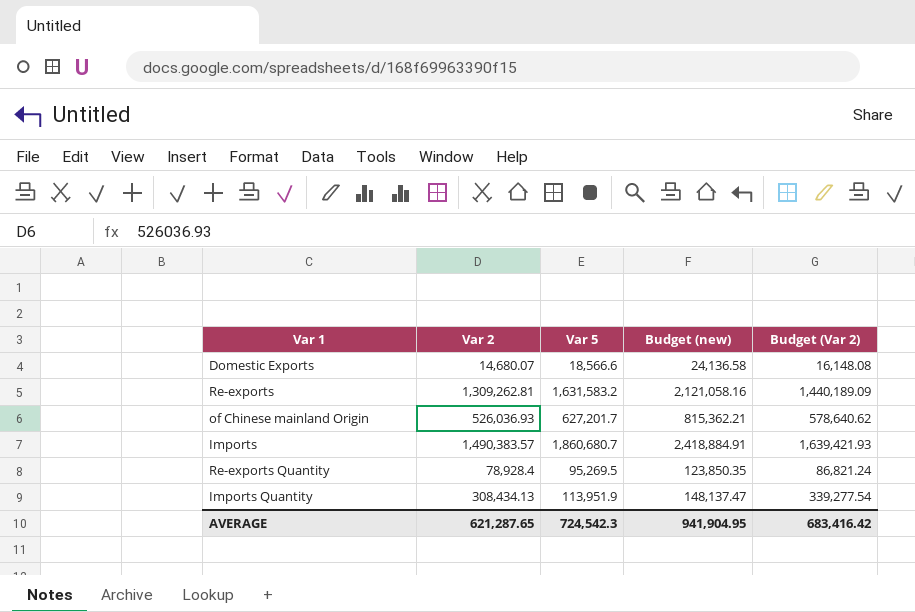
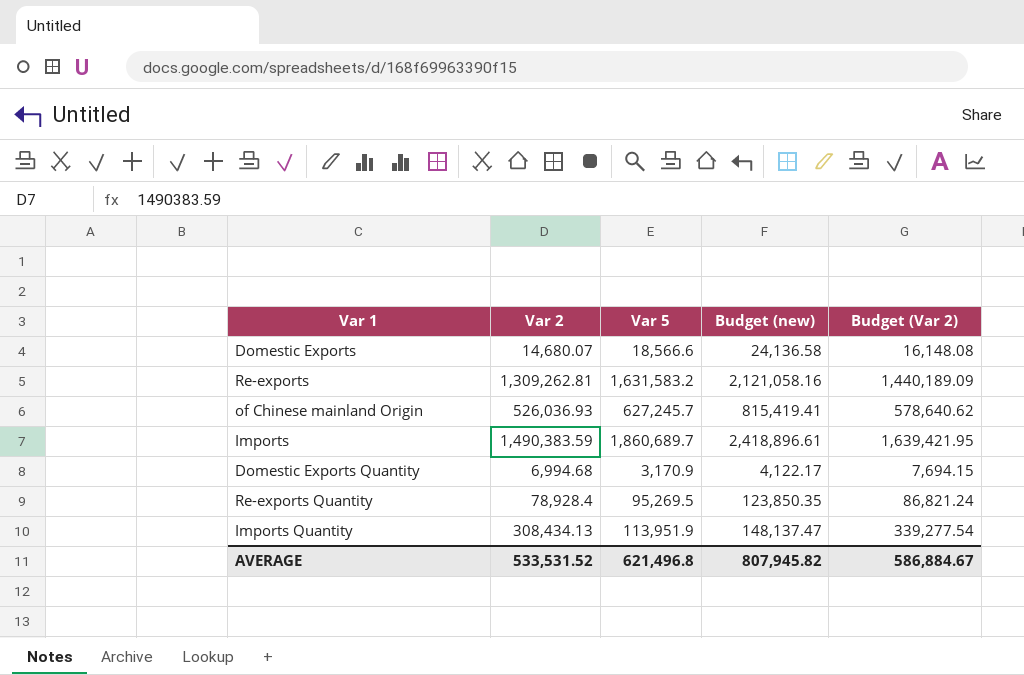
of Chinese mainland Origin | Var 5: 627,201.7 -> 627,245.7
of Chinese mainland Origin | Budget (new): 815,362.21 -> 815,419.41
Imports | Var 2: 1,490,383.57 -> 1,490,383.59
Imports | Var 5: 1,860,680.7 -> 1,860,689.7
Imports | Budget (new): 2,418,884.91 -> 2,418,896.61
Imports | Budget (Var 2): 1,639,421.93 -> 1,639,421.95
row Domestic Exports Quantity: none -> 6,994.68 | 3,170.9 | 4,122.17 | 7,694.15
AVERAGE | Var 2: 621,287.65 -> 533,531.52
AVERAGE | Var 5: 724,542.3 -> 621,496.8
AVERAGE | Budget (new): 941,904.95 -> 807,945.82
AVERAGE | Budget (Var 2): 683,416.42 -> 586,884.67

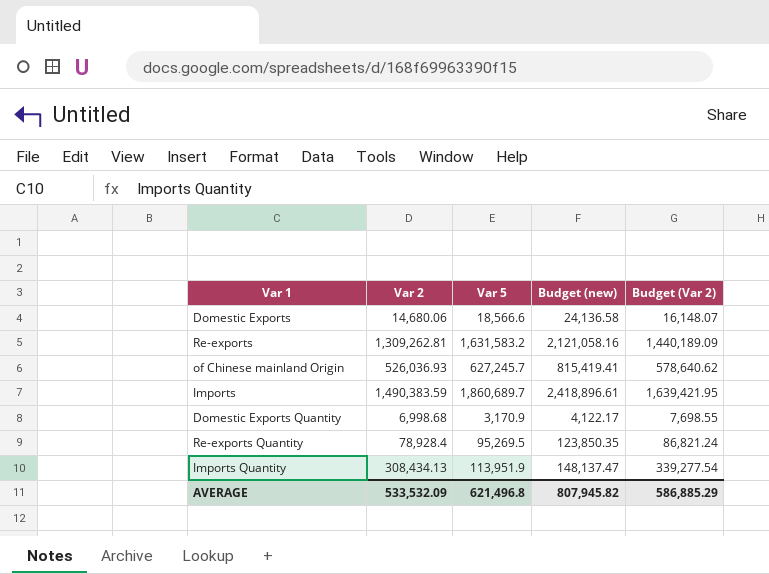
Domestic Exports | Var 2: 14,680.07 -> 14,680.06
Domestic Exports | Budget (Var 2): 16,148.08 -> 16,148.07
Domestic Exports Quantity | Var 2: 6,994.68 -> 6,998.68
Domestic Exports Quantity | Budget (Var 2): 7,694.15 -> 7,698.55
AVERAGE | Var 2: 533,531.52 -> 533,532.09
AVERAGE | Budget (Var 2): 586,884.67 -> 586,885.29

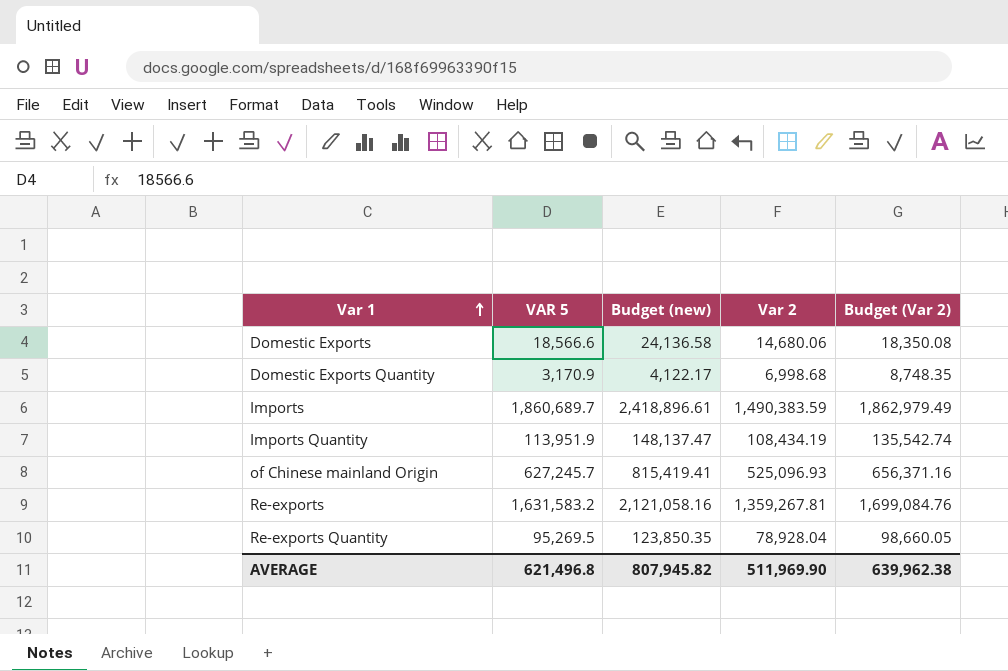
row order: none -> Var 1 ascending
column name: Var 5 -> VAR 5
column Var 2 | position: 2 -> 4
column Budget (Var 2) | formula: [Var 2] * 1.1 -> [Var 2] * 1.25
Imports Quantity | Var 2: 308,434.13 -> 108,434.19
of Chinese mainland Origin | Var 2: 526,036.93 -> 525,096.93
Re-exports | Var 2: 1,309,262.81 -> 1,359,267.81
Re-exports Quantity | Var 2: 78,928.4 -> 78,928.04
AVERAGE | Var 2: 533,532.09 -> 511,969.90
AVERAGE | Budget (Var 2): 586,885.29 -> 639,962.38

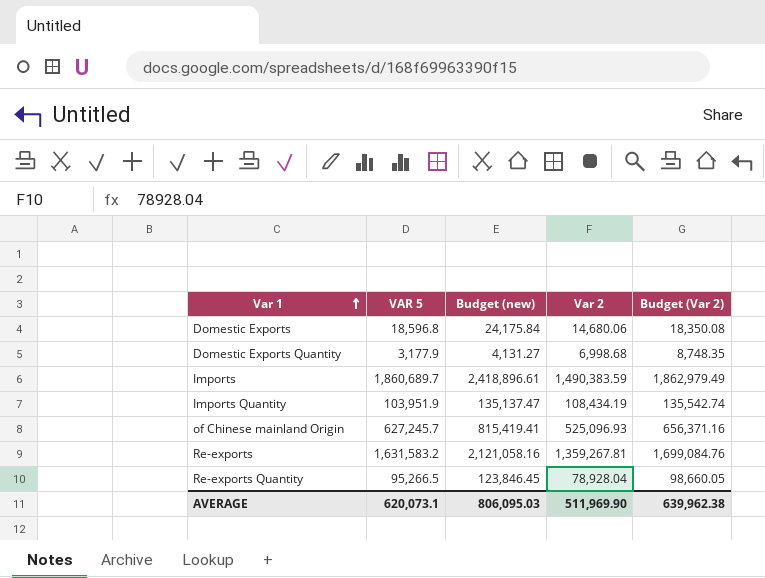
Domestic Exports | VAR 5: 18,566.6 -> 18,596.8
Domestic Exports | Budget (new): 24,136.58 -> 24,175.84
Domestic Exports Quantity | VAR 5: 3,170.9 -> 3,177.9
Domestic Exports Quantity | Budget (new): 4,122.17 -> 4,131.27
Imports Quantity | VAR 5: 113,951.9 -> 103,951.9
Imports Quantity | Budget (new): 148,137.47 -> 135,137.47
Re-exports Quantity | VAR 5: 95,269.5 -> 95,266.5
Re-exports Quantity | Budget (new): 123,850.35 -> 123,846.45
AVERAGE | VAR 5: 621,496.8 -> 620,073.1
AVERAGE | Budget (new): 807,945.82 -> 806,095.03

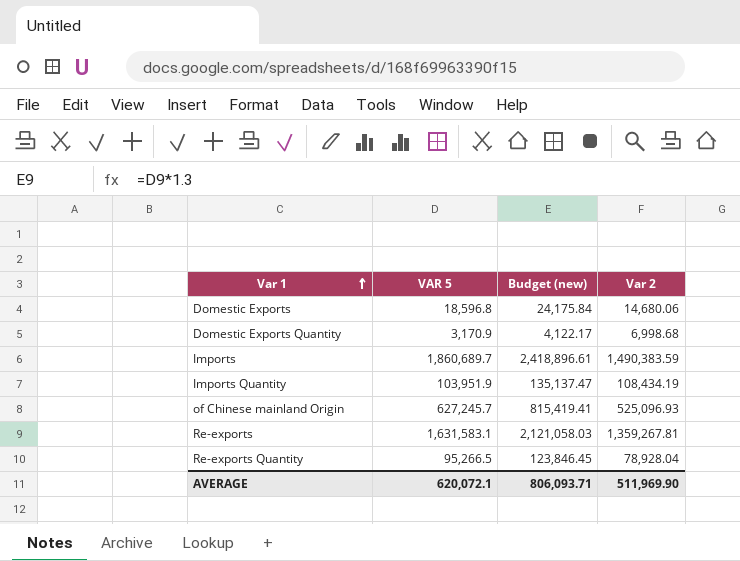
column Budget (Var 2) | formula: [Var 2] * 1.25 -> none
Domestic Exports Quantity | VAR 5: 3,177.9 -> 3,170.9
Domestic Exports Quantity | Budget (new): 4,131.27 -> 4,122.17
Re-exports | VAR 5: 1,631,583.2 -> 1,631,583.1
Re-exports | Budget (new): 2,121,058.16 -> 2,121,058.03
AVERAGE | VAR 5: 620,073.1 -> 620,072.1
AVERAGE | Budget (new): 806,095.03 -> 806,093.71

